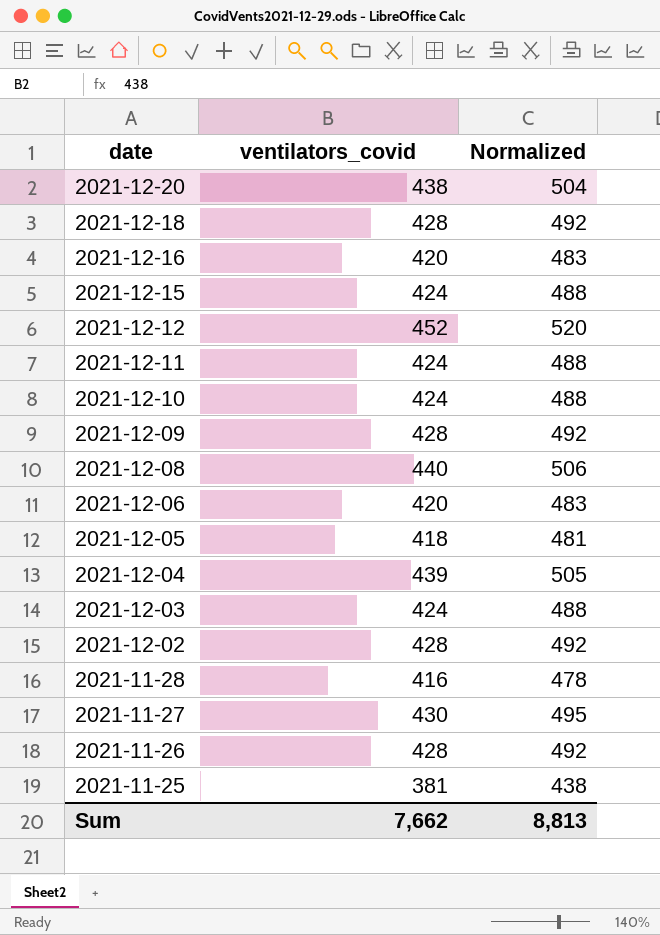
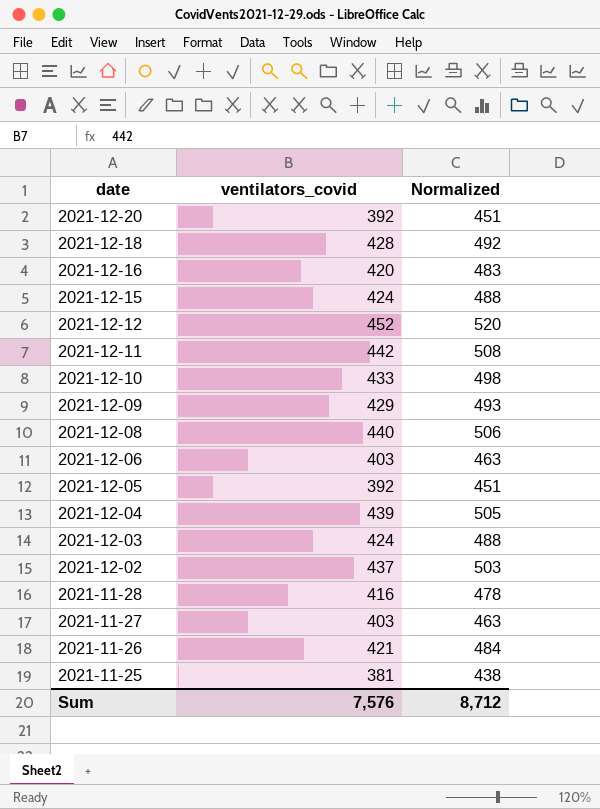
2021-12-20 | ventilators_covid: 438 -> 392
2021-12-20 | Normalized: 504 -> 451
2021-12-11 | ventilators_covid: 424 -> 442
2021-12-11 | Normalized: 488 -> 508
2021-12-10 | ventilators_covid: 424 -> 433
2021-12-10 | Normalized: 488 -> 498
2021-12-09 | ventilators_covid: 428 -> 429
2021-12-09 | Normalized: 492 -> 493
2021-12-06 | ventilators_covid: 420 -> 403
2021-12-06 | Normalized: 483 -> 463
2021-12-05 | ventilators_covid: 418 -> 392
2021-12-05 | Normalized: 481 -> 451
2021-12-02 | ventilators_covid: 428 -> 437
2021-12-02 | Normalized: 492 -> 503
2021-11-27 | ventilators_covid: 430 -> 403
2021-11-27 | Normalized: 495 -> 463
2021-11-26 | ventilators_covid: 428 -> 421
2021-11-26 | Normalized: 492 -> 484
Sum | ventilators_covid: 7,662 -> 7,576
Sum | Normalized: 8,813 -> 8,712

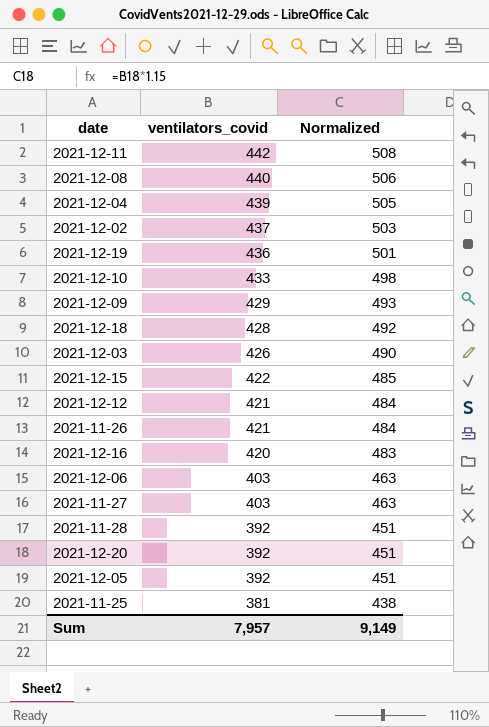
row order: date descending -> ventilators_covid descending
row 2021-12-19: none -> 436 | 501
2021-12-03 | ventilators_covid: 424 -> 426
2021-12-03 | Normalized: 488 -> 490
2021-12-15 | ventilators_covid: 424 -> 422
2021-12-15 | Normalized: 488 -> 485
2021-12-12 | ventilators_covid: 452 -> 421
2021-12-12 | Normalized: 520 -> 484
2021-11-28 | ventilators_covid: 416 -> 392
2021-11-28 | Normalized: 478 -> 451
Sum | ventilators_covid: 7,576 -> 7,957
Sum | Normalized: 8,712 -> 9,149

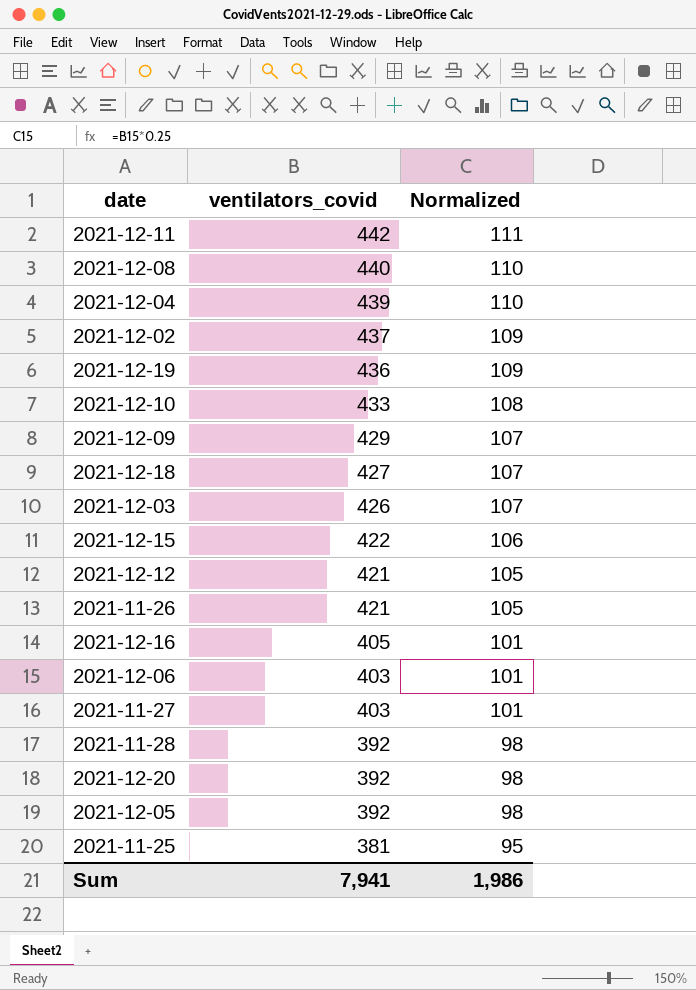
column Normalized | formula: [ventilators_covid] * 1.15 -> [ventilators_covid] * 0.25
2021-12-18 | ventilators_covid: 428 -> 427
2021-12-16 | ventilators_covid: 420 -> 405
Sum | ventilators_covid: 7,957 -> 7,941
Sum | Normalized: 9,149 -> 1,986

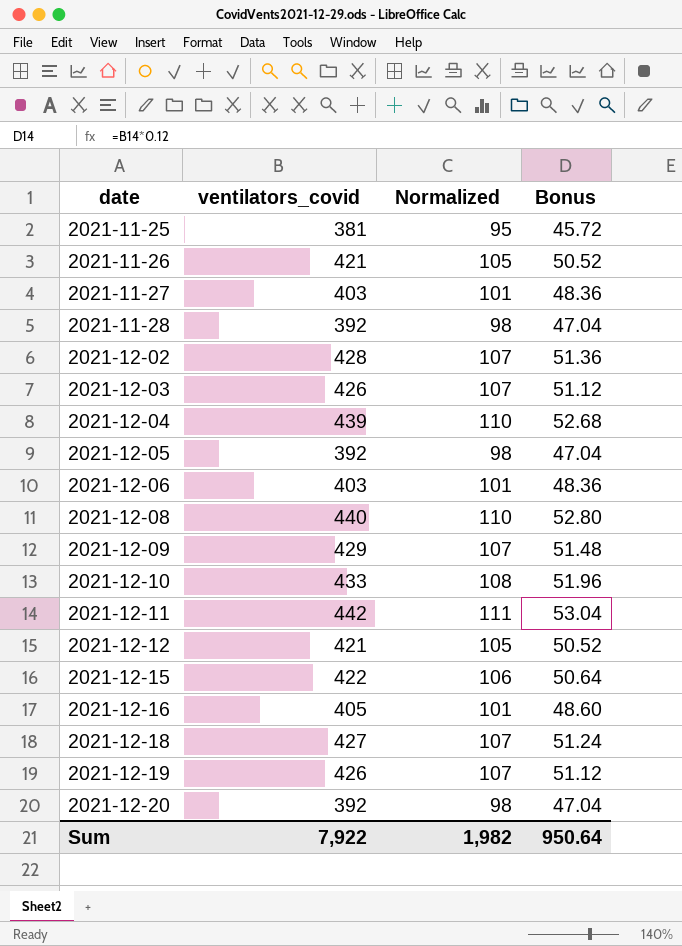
row order: ventilators_covid descending -> date ascending
column Bonus | formula: none -> [ventilators_covid] * 0.12
2021-12-02 | ventilators_covid: 437 -> 428
2021-12-02 | Normalized: 109 -> 107
2021-12-19 | ventilators_covid: 436 -> 426
2021-12-19 | Normalized: 109 -> 107
Sum | ventilators_covid: 7,941 -> 7,922
Sum | Normalized: 1,986 -> 1,982

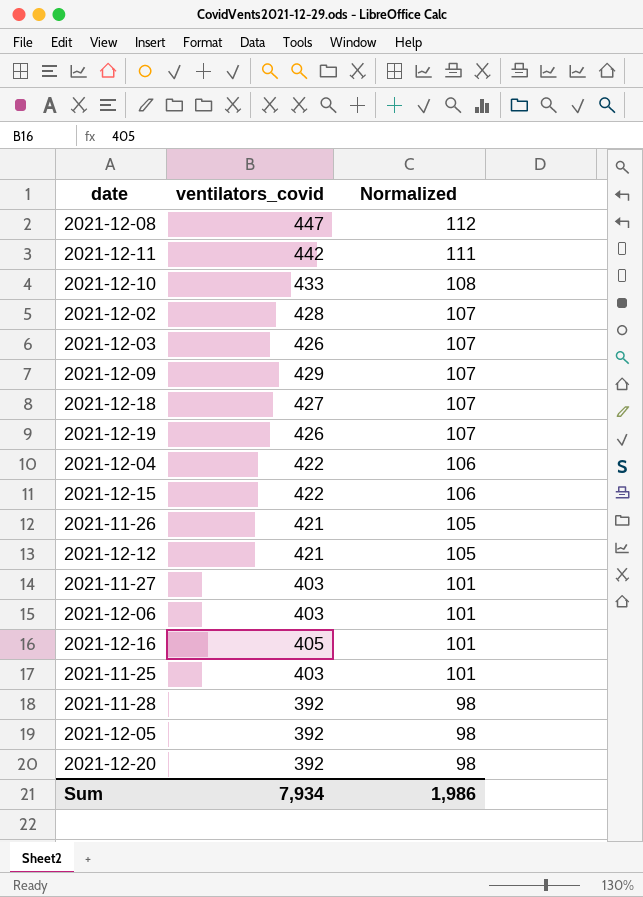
row order: date ascending -> Normalized descending
column Bonus | formula: [ventilators_covid] * 0.12 -> none
2021-12-08 | ventilators_covid: 440 -> 447
2021-12-08 | Normalized: 110 -> 112
2021-12-04 | ventilators_covid: 439 -> 422
2021-12-04 | Normalized: 110 -> 106
2021-11-25 | ventilators_covid: 381 -> 403
2021-11-25 | Normalized: 95 -> 101
Sum | ventilators_covid: 7,922 -> 7,934
Sum | Normalized: 1,982 -> 1,986

